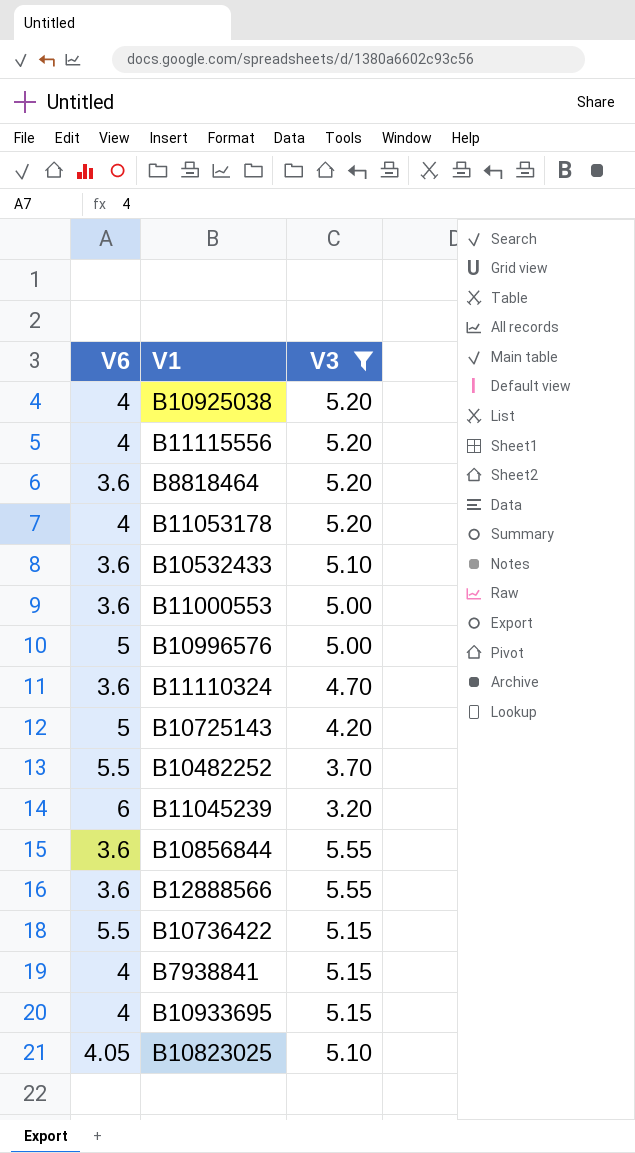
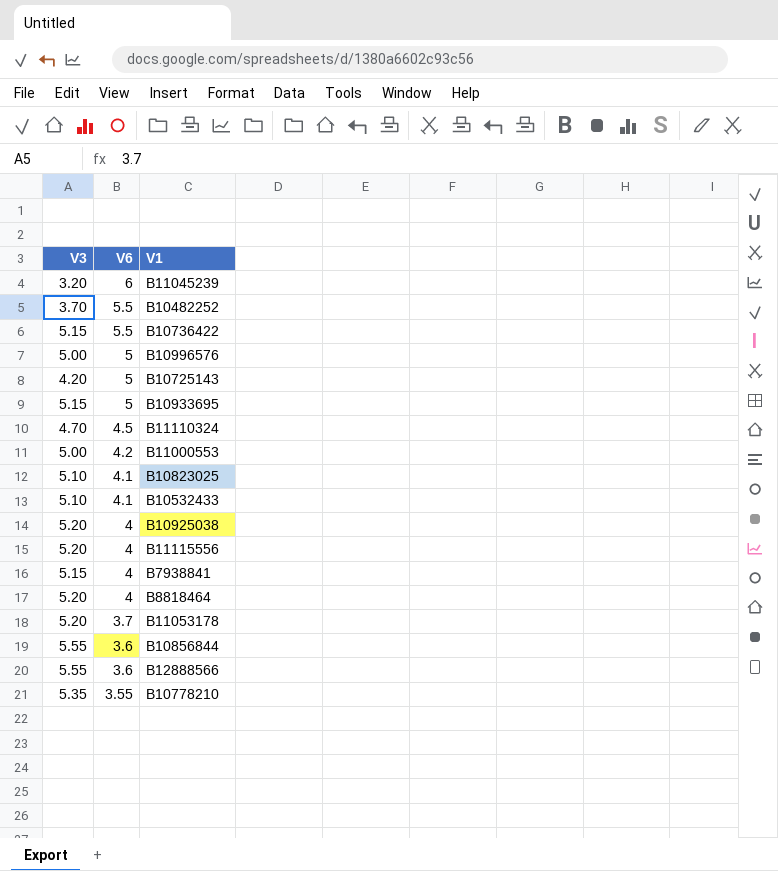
filter: V3 != 5.35 -> none
row order: none -> V6 descending
column V3 | position: 3 -> 1
B10933695 | V6: 4 -> 5
B11110324 | V6: 3.6 -> 4.5
B11000553 | V6: 3.6 -> 4.2
B10823025 | V6: 4.05 -> 4.1
B10532433 | V6: 3.6 -> 4.1
B8818464 | V6: 3.6 -> 4
B11053178 | V6: 4 -> 3.7

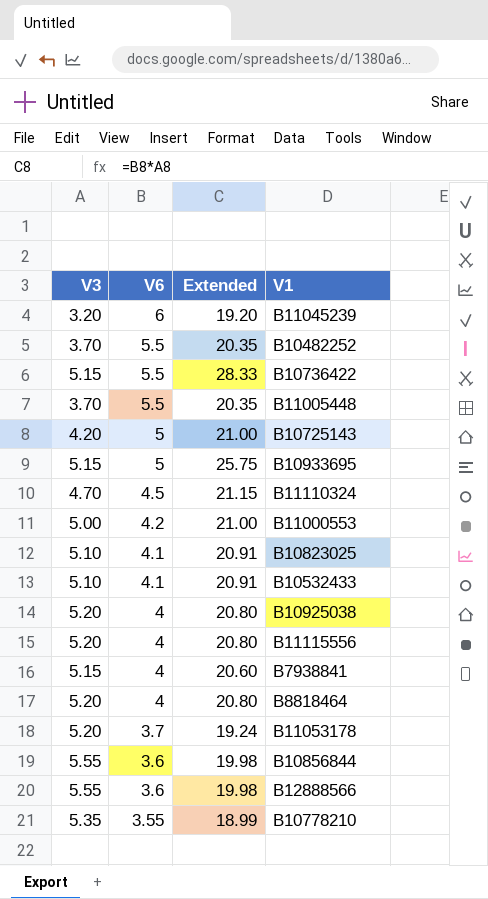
column Extended | formula: none -> [V3] * [V6]
row B10996576: 5.00 | 5 -> none
row B11005448: none -> 3.70 | 5.5 | 20.35

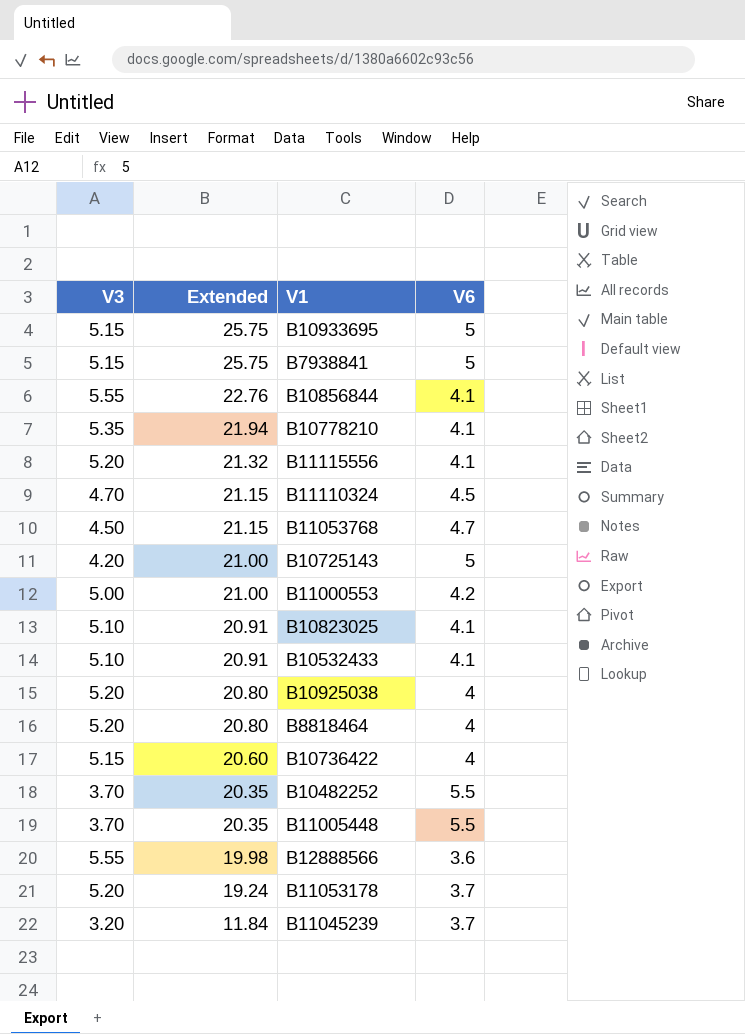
row order: V6 descending -> Extended descending
column V6 | position: 2 -> 4
B7938841 | Extended: 20.60 -> 25.75
B7938841 | V6: 4 -> 5
B10856844 | Extended: 19.98 -> 22.76
B10856844 | V6: 3.6 -> 4.1
B10778210 | Extended: 18.99 -> 21.94
B10778210 | V6: 3.55 -> 4.1
B11115556 | Extended: 20.80 -> 21.32
B11115556 | V6: 4 -> 4.1
row B11053768: none -> 4.50 | 21.15 | 4.7
B10736422 | Extended: 28.33 -> 20.60
B10736422 | V6: 5.5 -> 4
B11045239 | Extended: 19.20 -> 11.84
B11045239 | V6: 6 -> 3.7

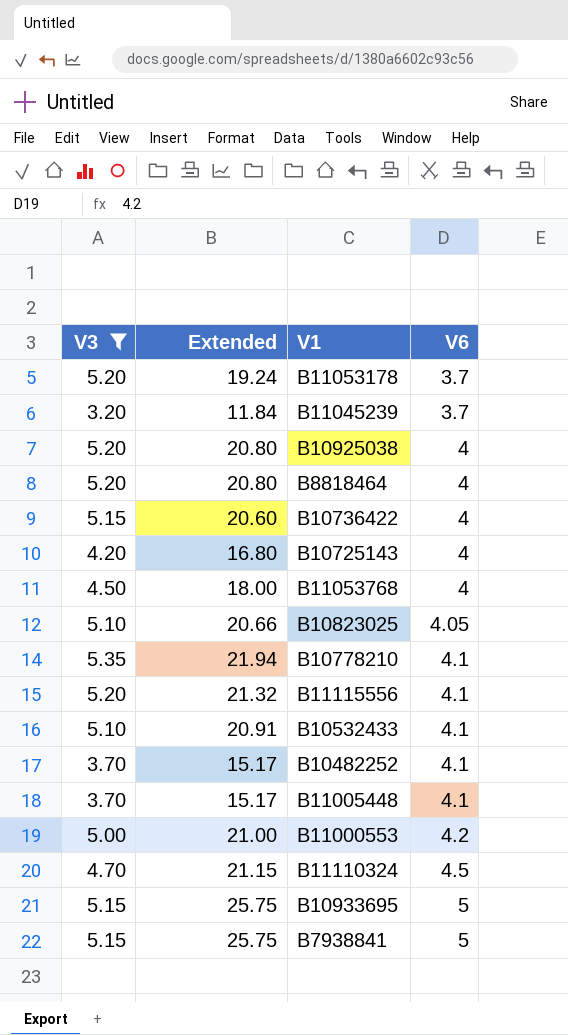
filter: none -> V3 != 5.55
row order: Extended descending -> V6 ascending
B10725143 | Extended: 21.00 -> 16.80
B10725143 | V6: 5 -> 4
B11053768 | Extended: 21.15 -> 18.00
B11053768 | V6: 4.7 -> 4
B10823025 | Extended: 20.91 -> 20.66
B10823025 | V6: 4.1 -> 4.05
B10482252 | Extended: 20.35 -> 15.17
B10482252 | V6: 5.5 -> 4.1
B11005448 | Extended: 20.35 -> 15.17
B11005448 | V6: 5.5 -> 4.1

